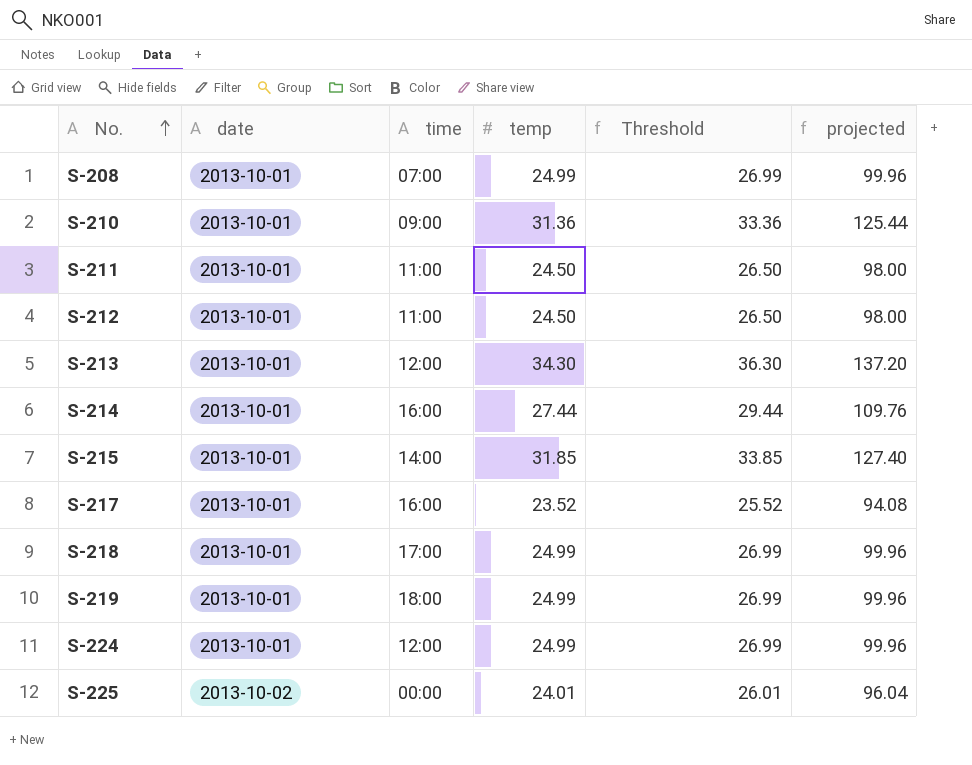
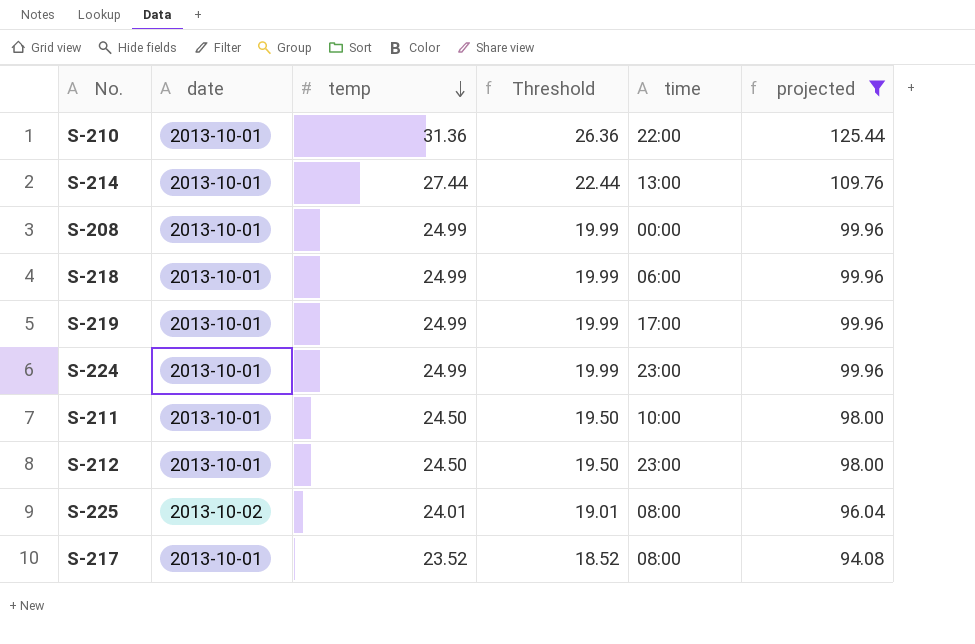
filter: none -> projected <= 125.44
row order: No. ascending -> temp descending
column Threshold | formula: [temp] + 2 -> [temp] - 5
column time | position: 3 -> 5
S-210 | time: 09:00 -> 22:00
S-214 | time: 16:00 -> 13:00
S-208 | time: 07:00 -> 00:00
S-218 | time: 17:00 -> 06:00
S-219 | time: 18:00 -> 17:00
S-224 | time: 12:00 -> 23:00
S-211 | time: 11:00 -> 10:00
S-212 | time: 11:00 -> 23:00
S-225 | time: 00:00 -> 08:00
S-217 | time: 16:00 -> 08:00

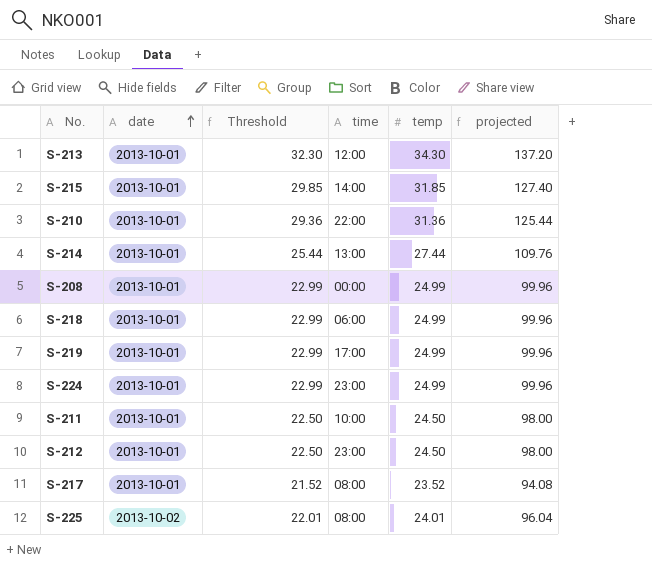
filter: projected <= 125.44 -> none
row order: temp descending -> date ascending
column Threshold | formula: [temp] - 5 -> [temp] - 2
column temp | position: 3 -> 5

